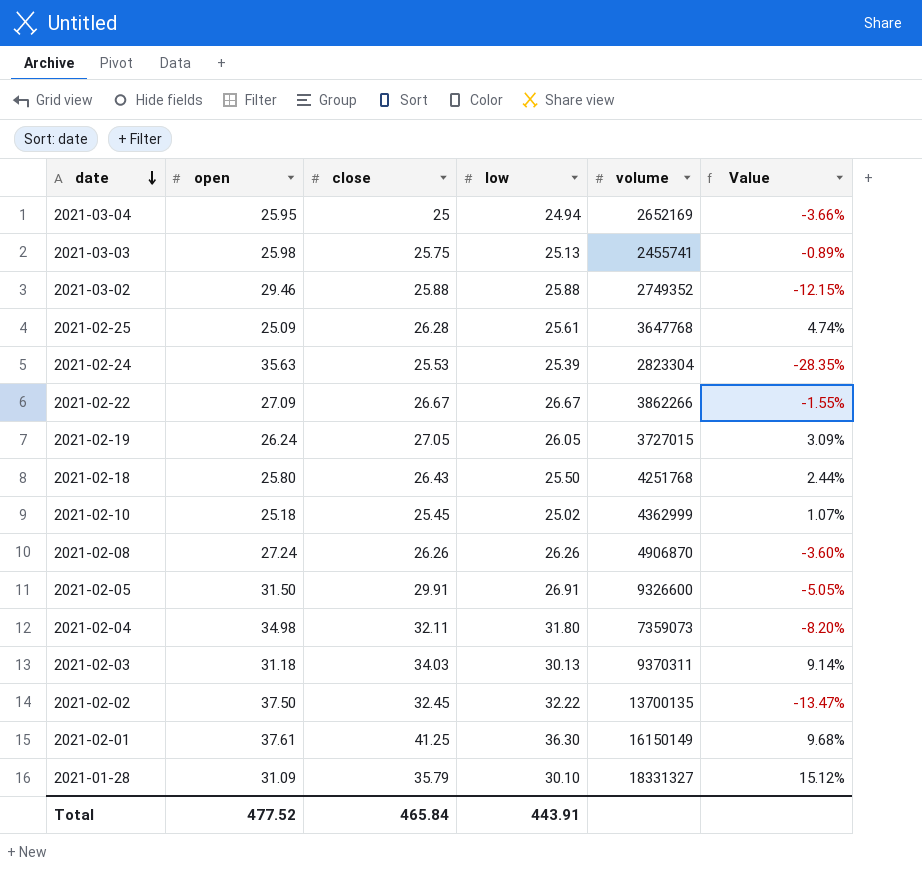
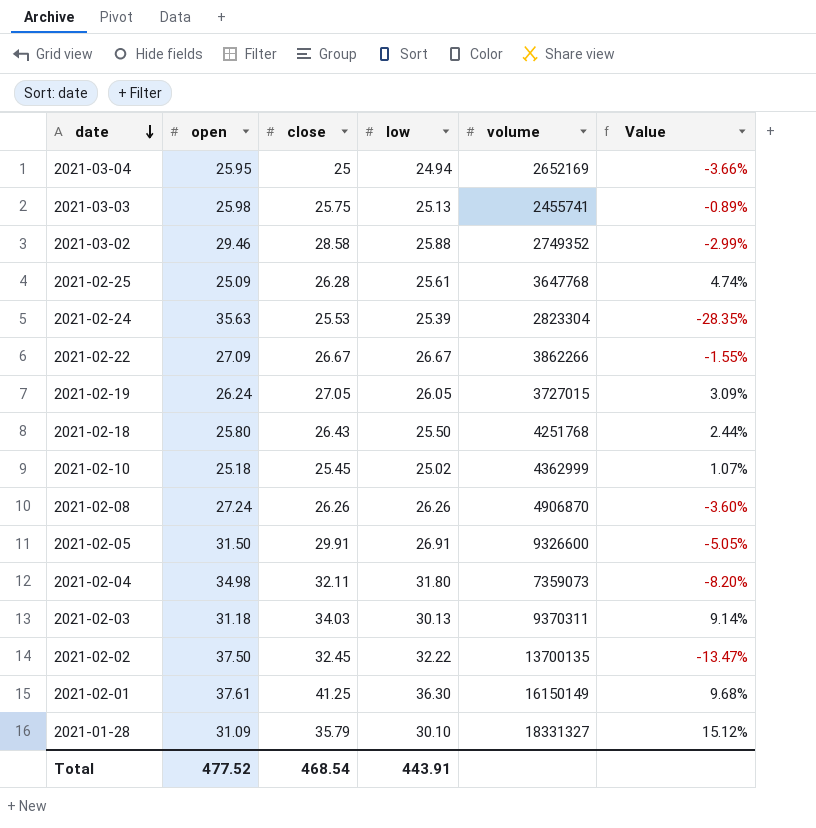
2021-03-02 | close: 25.88 -> 28.58
2021-03-02 | Value: -12.15% -> -2.99%
Total | close: 465.84 -> 468.54

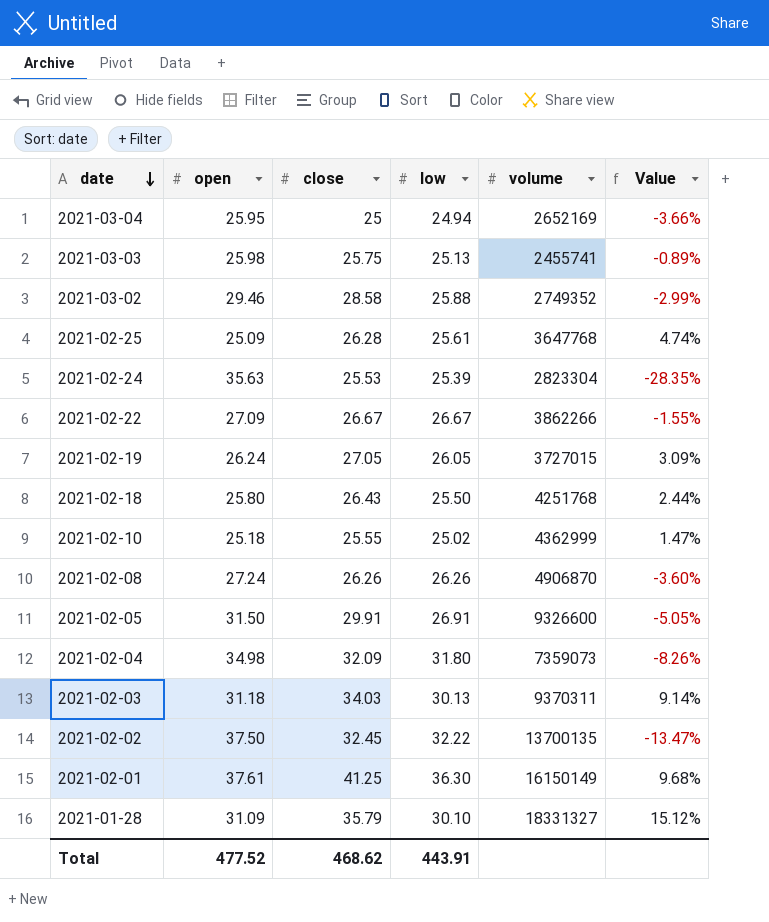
2021-02-10 | close: 25.45 -> 25.55
2021-02-10 | Value: 1.07% -> 1.47%
2021-02-04 | close: 32.11 -> 32.09
2021-02-04 | Value: -8.20% -> -8.26%
Total | close: 468.54 -> 468.62

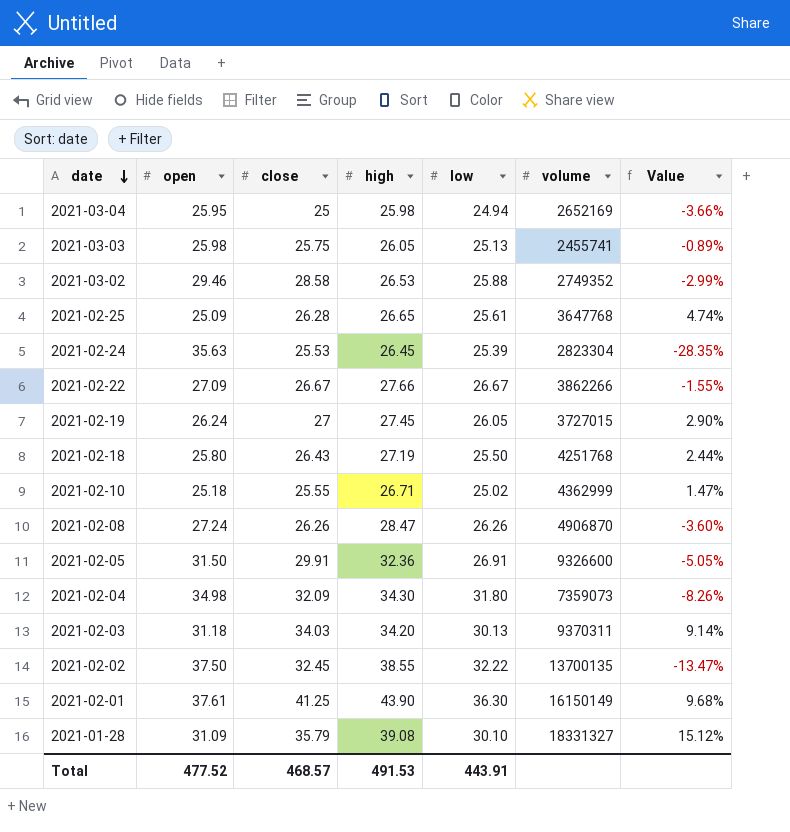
column high | position: none -> 4
2021-02-19 | close: 27.05 -> 27
2021-02-19 | Value: 3.09% -> 2.90%
Total | close: 468.62 -> 468.57

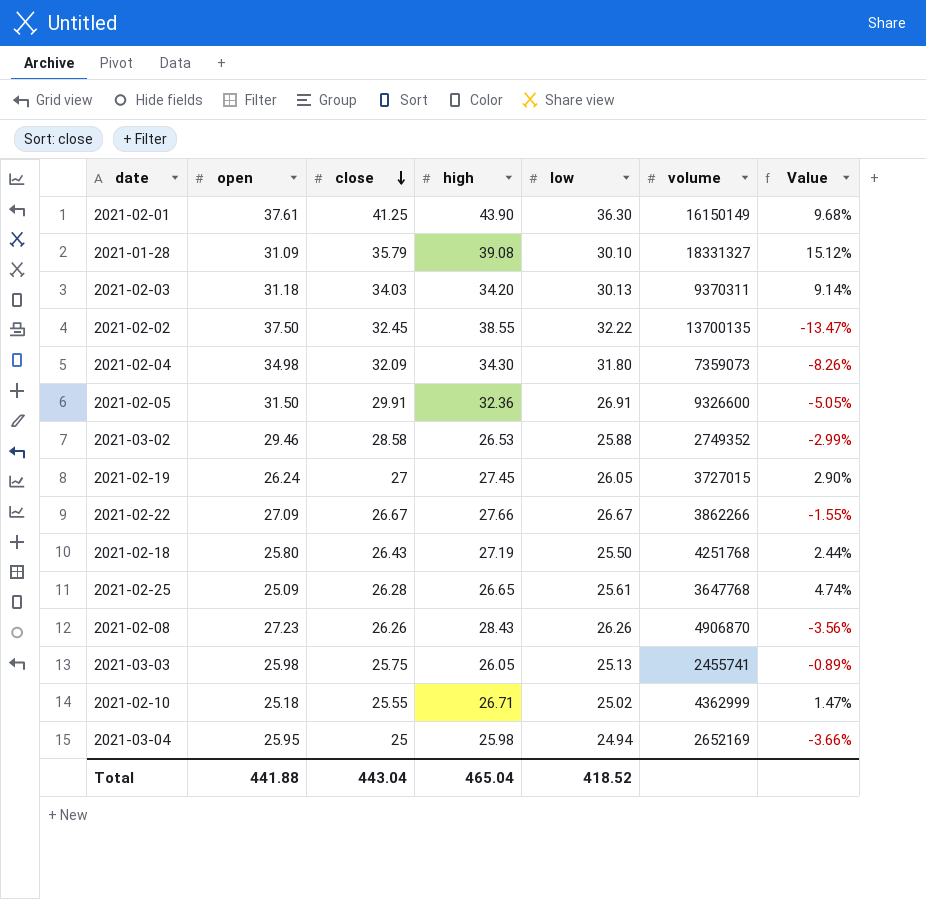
row order: date descending -> close descending
row 2021-02-24: 35.63 | 25.53 | 26.45 | 25.39 | 2823304 | -28.35% -> none
2021-02-08 | open: 27.24 -> 27.23
2021-02-08 | high: 28.47 -> 28.43
2021-02-08 | Value: -3.60% -> -3.56%
Total | open: 477.52 -> 441.88
Total | close: 468.57 -> 443.04
Total | high: 491.53 -> 465.04
Total | low: 443.91 -> 418.52

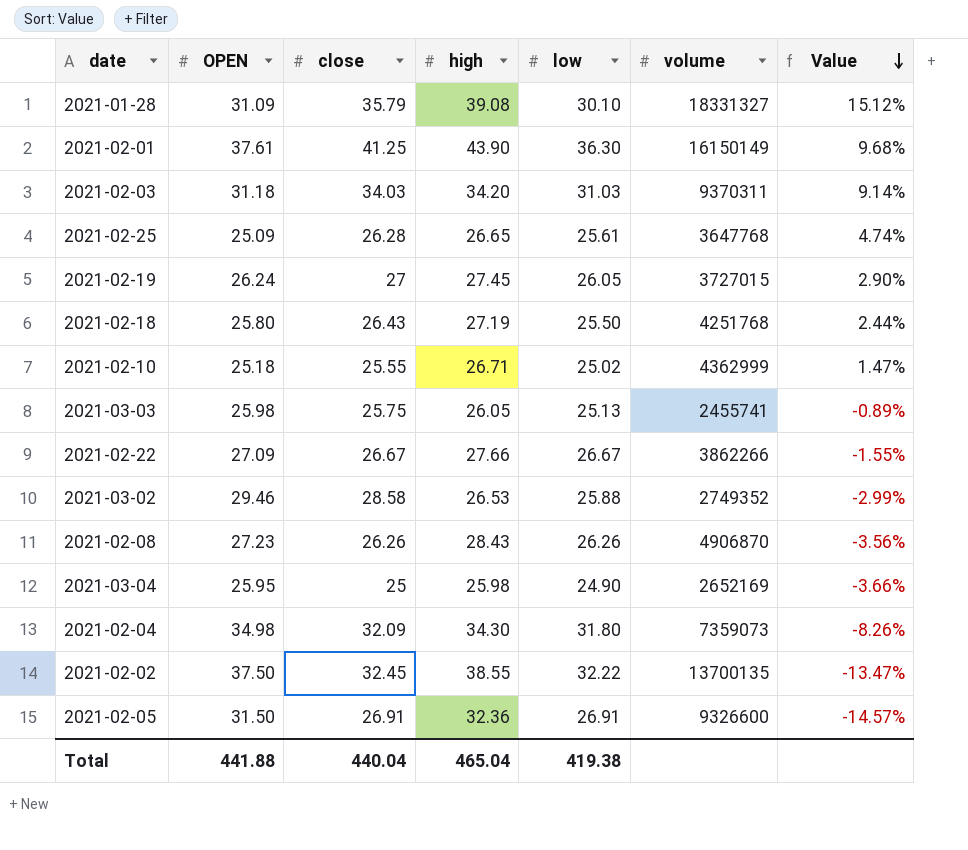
row order: close descending -> Value descending
column name: open -> OPEN
2021-02-03 | low: 30.13 -> 31.03
2021-03-04 | low: 24.94 -> 24.90
2021-02-05 | close: 29.91 -> 26.91
2021-02-05 | Value: -5.05% -> -14.57%
Total | close: 443.04 -> 440.04
Total | low: 418.52 -> 419.38

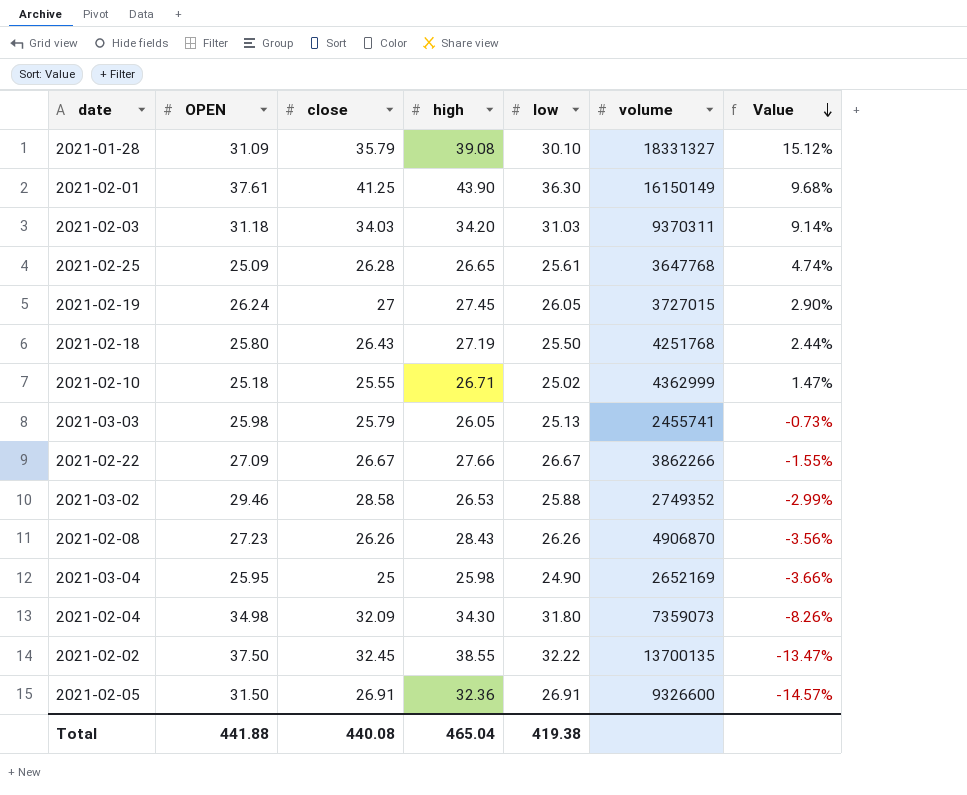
2021-03-03 | close: 25.75 -> 25.79
2021-03-03 | Value: -0.89% -> -0.73%
Total | close: 440.04 -> 440.08

